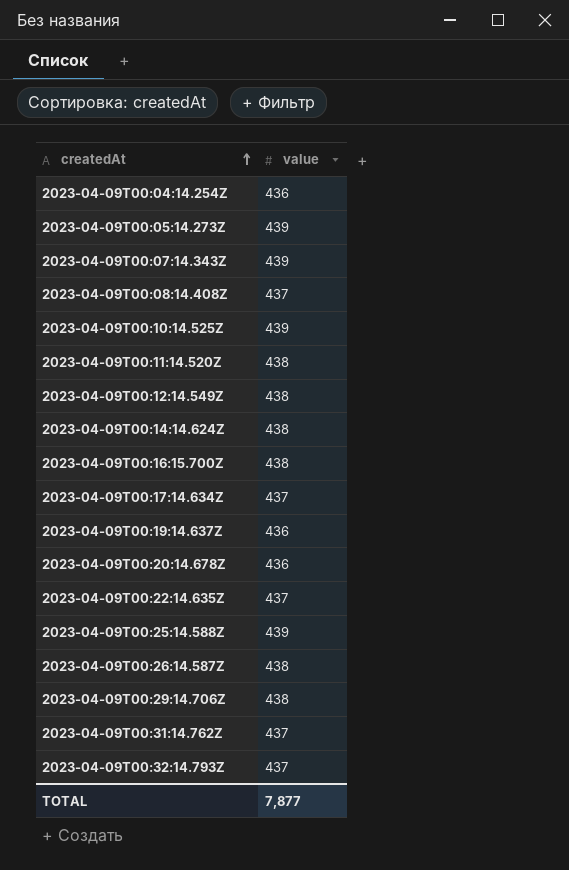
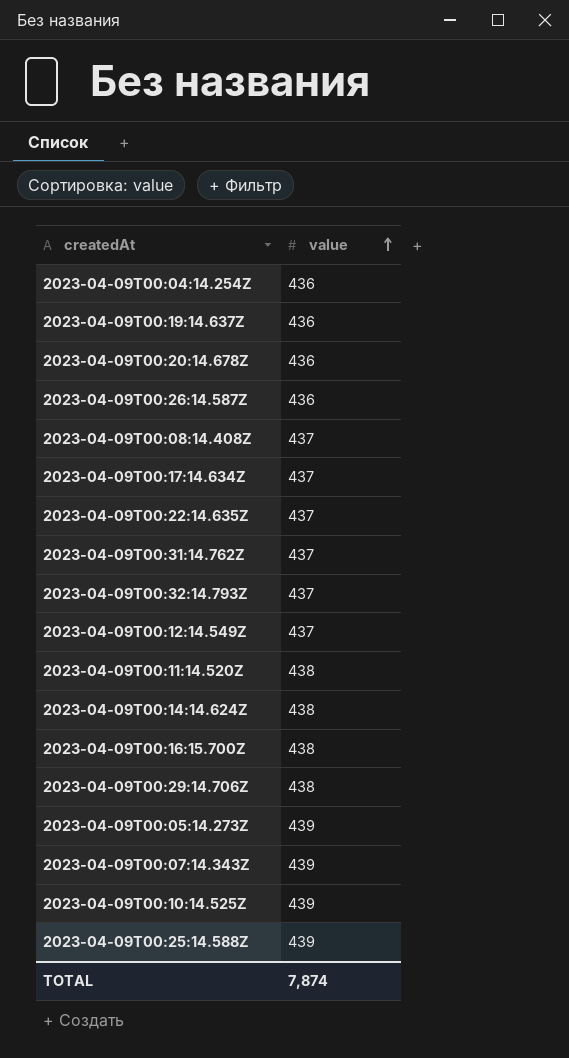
row order: createdAt ascending -> value ascending
2023-04-09T00:26:14.587Z | value: 438 -> 436
2023-04-09T00:12:14.549Z | value: 438 -> 437
TOTAL | value: 7,877 -> 7,874

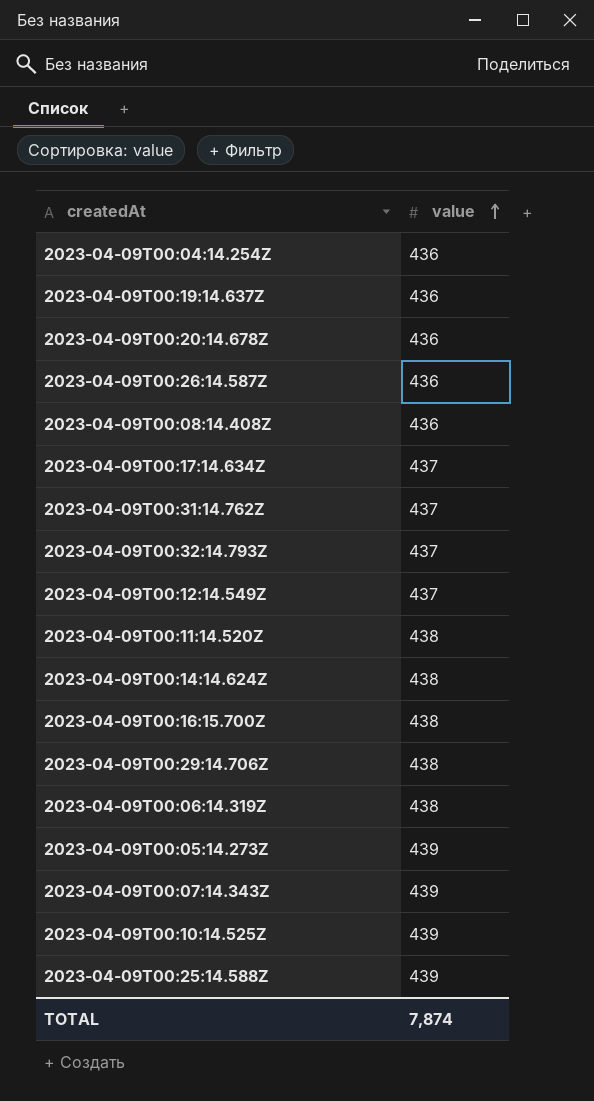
row 2023-04-09T00:22:14.635Z: 437 -> none
2023-04-09T00:08:14.408Z | value: 437 -> 436
row 2023-04-09T00:06:14.319Z: none -> 438

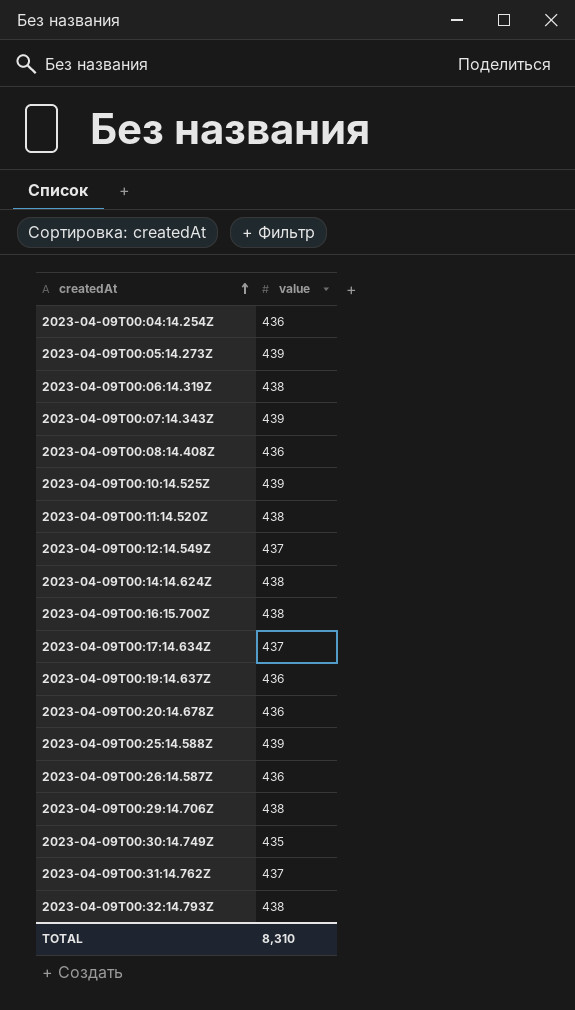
row order: value ascending -> createdAt ascending
row 2023-04-09T00:30:14.749Z: none -> 435
2023-04-09T00:32:14.793Z | value: 437 -> 438
TOTAL | value: 7,874 -> 8,310

